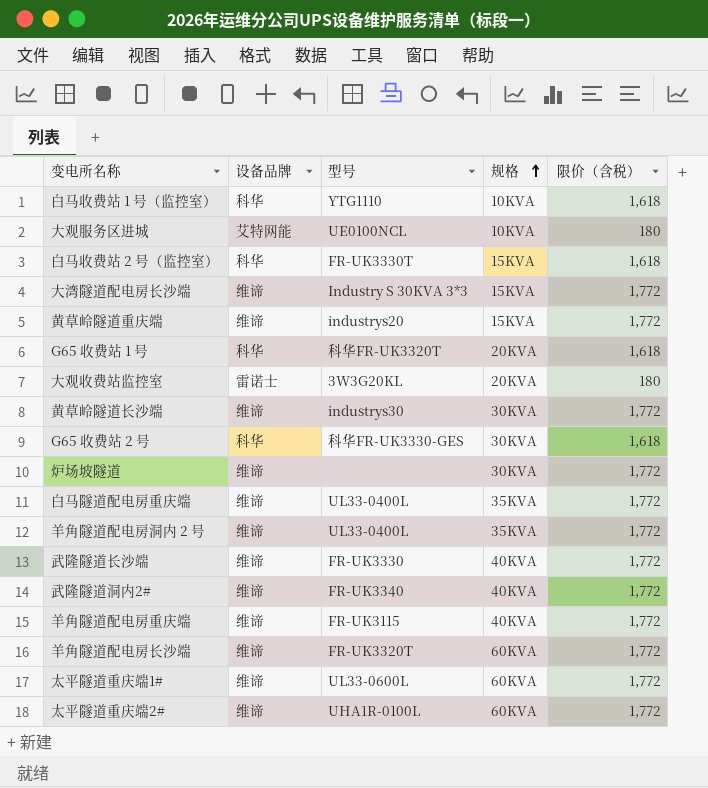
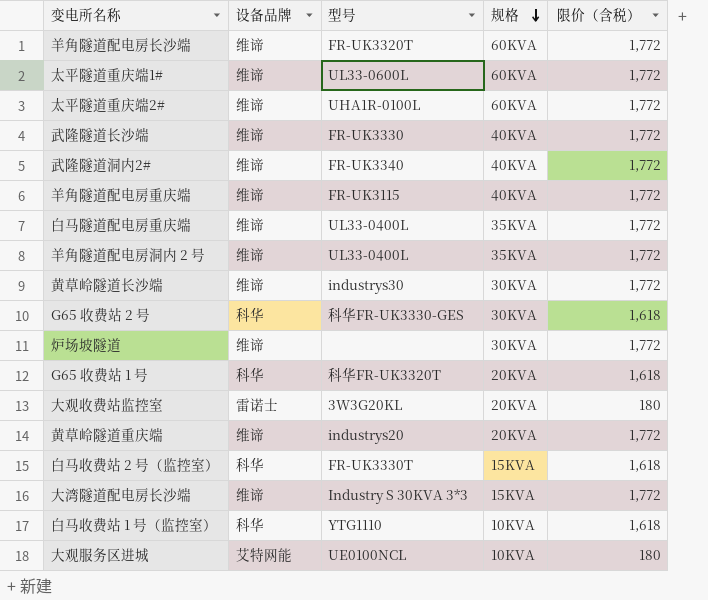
row order: 规格 ascending -> 规格 descending
黄草岭隧道重庆端 | 规格: 15KVA -> 20KVA

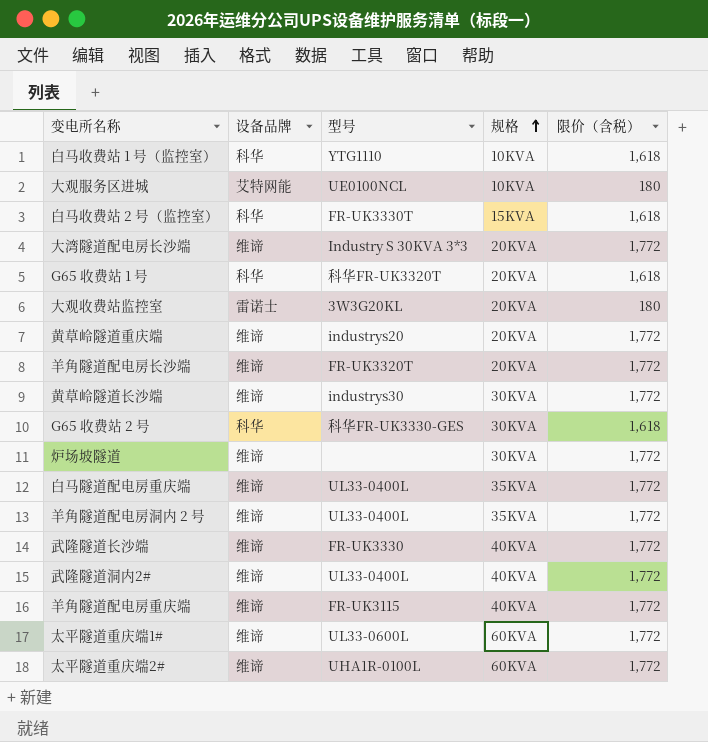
row order: 规格 descending -> 规格 ascending
大湾隧道配电房长沙端 | 规格: 15KVA -> 20KVA
羊角隧道配电房长沙端 | 规格: 60KVA -> 20KVA
武隆隧道洞内2# | 型号: FR-UK3340 -> UL33-0400L

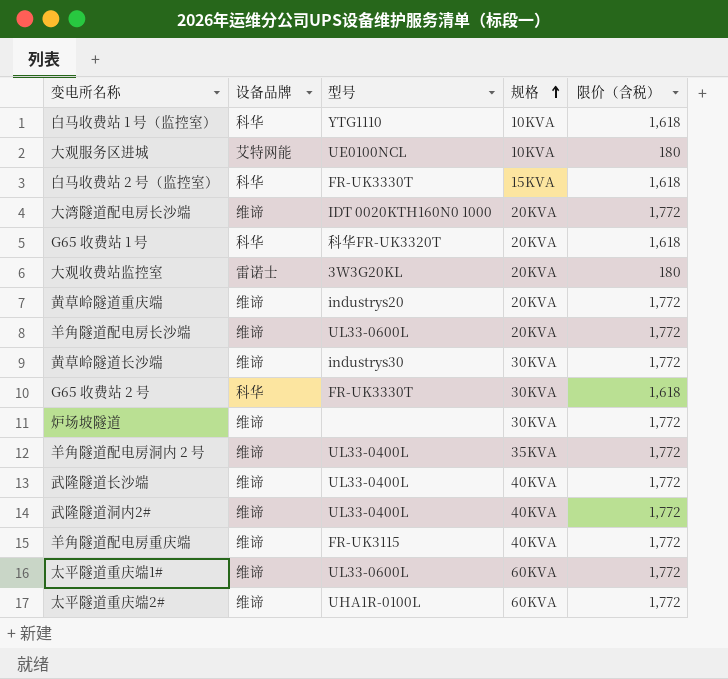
row 白马隧道配电房重庆端: 维谛 | UL33-0400L | 35KVA | 1,772 -> none
大湾隧道配电房长沙端 | 型号: Industry S 30KVA 3*3 -> IDT 0020KTH160N0 1000
羊角隧道配电房长沙端 | 型号: FR-UK3320T -> UL33-0600L
G65 收费站 2 号 | 型号: 科华FR-UK3330-GES -> FR-UK3330T
武隆隧道长沙端 | 型号: FR-UK3330 -> UL33-0400L

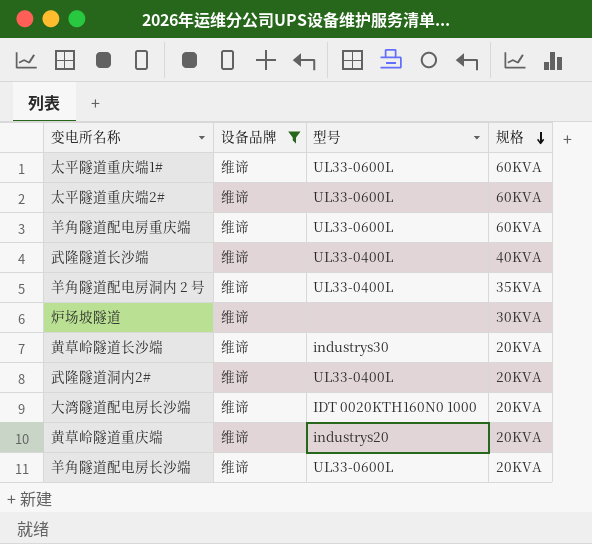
filter: none -> 设备品牌 = 维谛
row order: 规格 ascending -> 规格 descending
column 限价（含税） | position: 5 -> none
太平隧道重庆端2# | 型号: UHA1R-0100L -> UL33-0600L
羊角隧道配电房重庆端 | 型号: FR-UK3115 -> UL33-0600L
羊角隧道配电房重庆端 | 规格: 40KVA -> 60KVA
黄草岭隧道长沙端 | 规格: 30KVA -> 20KVA
武隆隧道洞内2# | 规格: 40KVA -> 20KVA

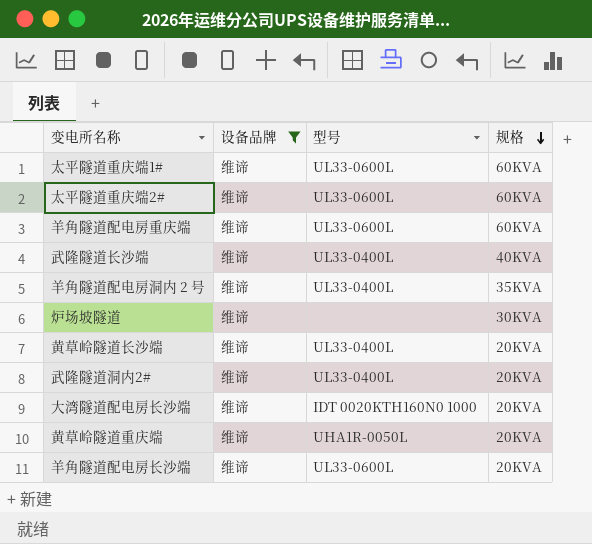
黄草岭隧道长沙端 | 型号: industrys30 -> UL33-0400L
黄草岭隧道重庆端 | 型号: industrys20 -> UHA1R-0050L

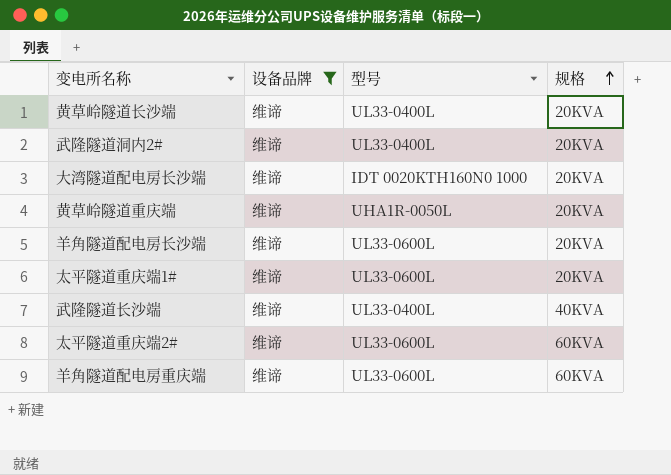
row order: 规格 descending -> 规格 ascending
row 羊角隧道配电房洞内 2 号: 维谛 | UL33-0400L | 35KVA -> none
row 炉场坡隧道: 维谛 | none | 30KVA -> none
太平隧道重庆端1# | 规格: 60KVA -> 20KVA

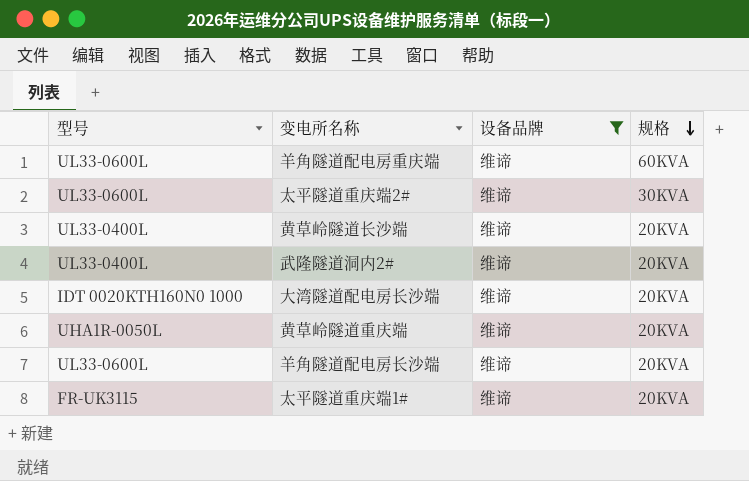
row order: 规格 ascending -> 规格 descending
column 型号 | position: 3 -> 1
row 武隆隧道长沙端: 维谛 | UL33-0400L | 40KVA -> none
太平隧道重庆端2# | 规格: 60KVA -> 30KVA
太平隧道重庆端1# | 型号: UL33-0600L -> FR-UK3115

